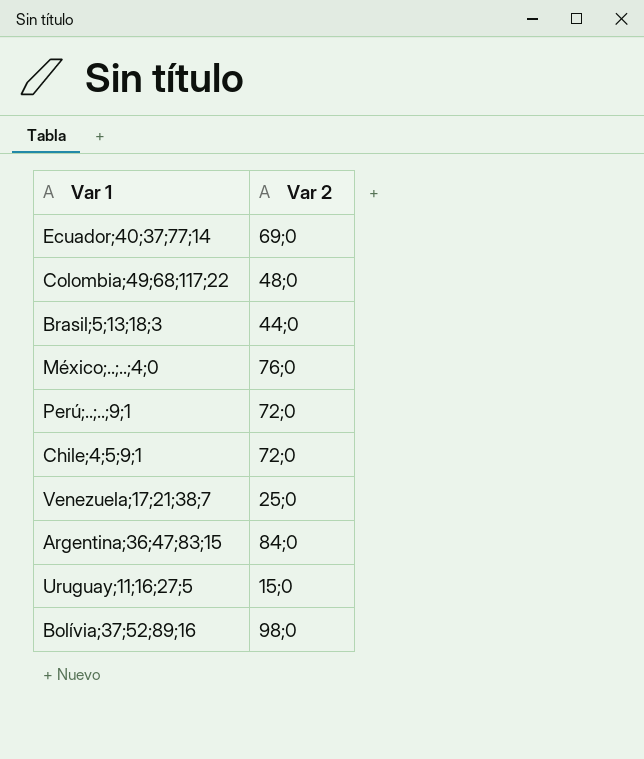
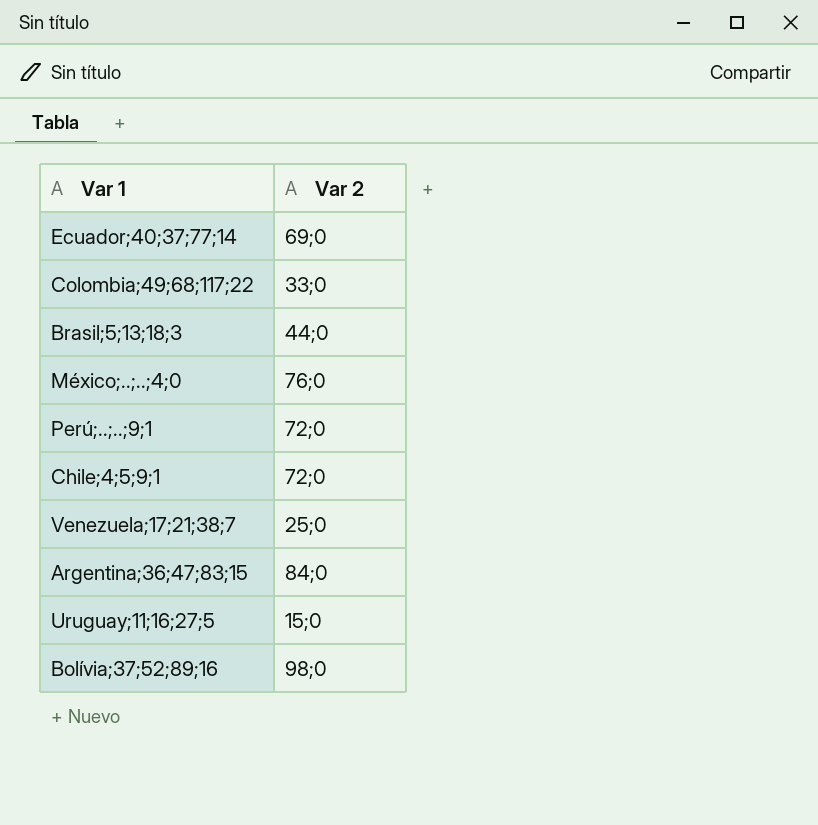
Colombia;49;68;117;22 | Var 2: 48;0 -> 33;0

